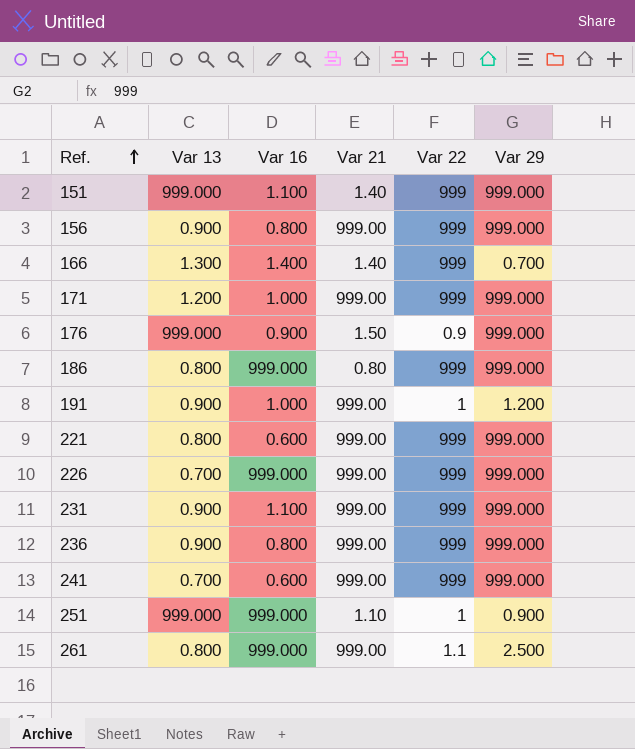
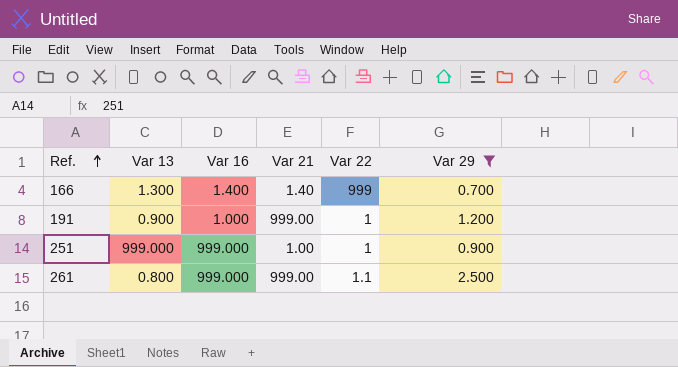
filter: none -> Var 29 != 999.000
251 | Var 21: 1.10 -> 1.00

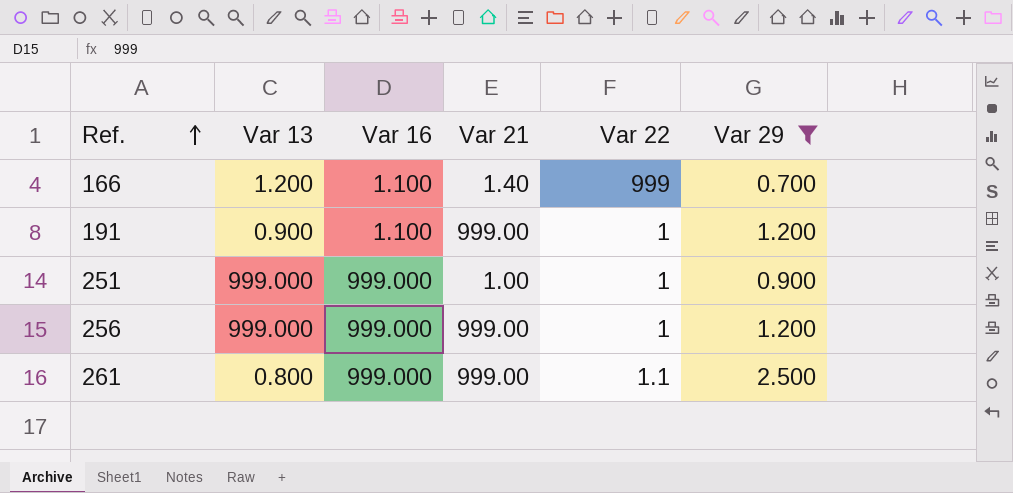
166 | Var 13: 1.300 -> 1.200
166 | Var 16: 1.400 -> 1.100
191 | Var 16: 1.000 -> 1.100
row 256: none -> 999.000 | 999.000 | 999.00 | 1 | 1.200

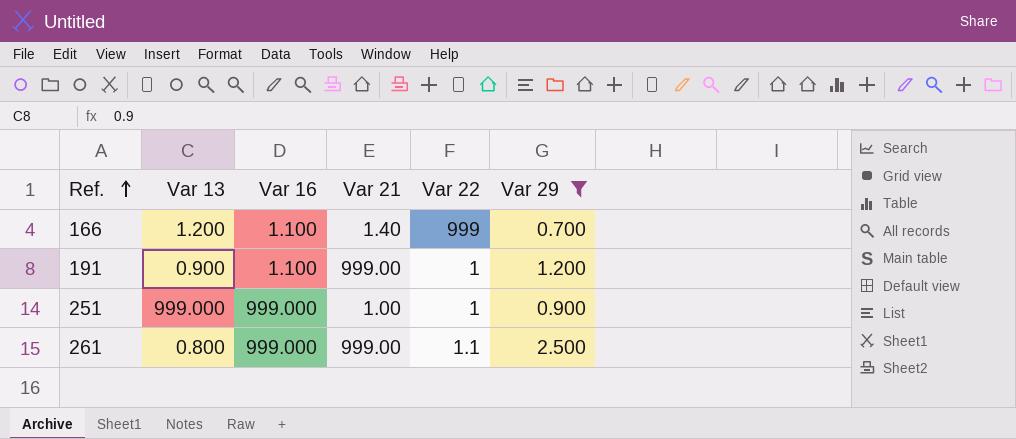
row 256: 999.000 | 999.000 | 999.00 | 1 | 1.200 -> none

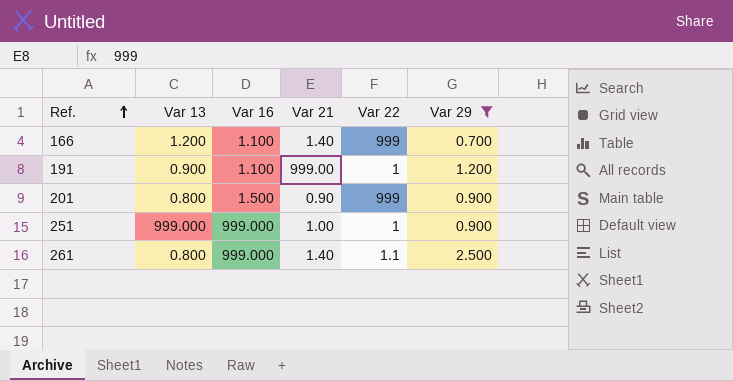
row 201: none -> 0.800 | 1.500 | 0.90 | 999 | 0.900
261 | Var 21: 999.00 -> 1.40

